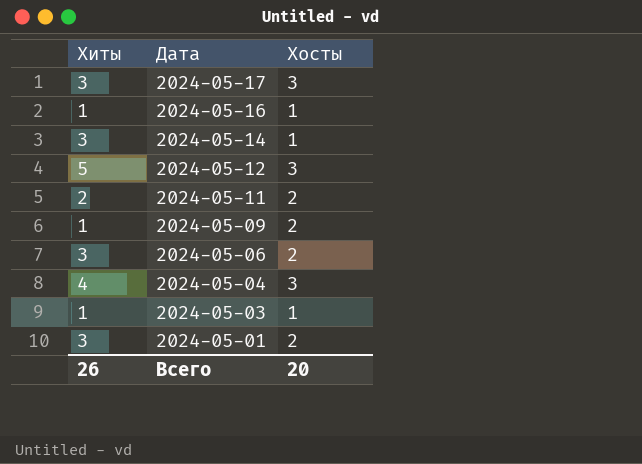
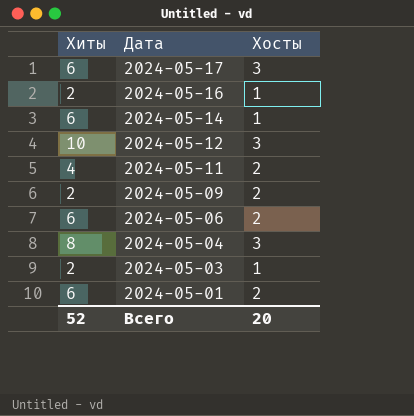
2024-05-17 | Хиты: 3 -> 6
2024-05-16 | Хиты: 1 -> 2
2024-05-14 | Хиты: 3 -> 6
2024-05-12 | Хиты: 5 -> 10
2024-05-11 | Хиты: 2 -> 4
2024-05-09 | Хиты: 1 -> 2
2024-05-06 | Хиты: 3 -> 6
2024-05-04 | Хиты: 4 -> 8
2024-05-03 | Хиты: 1 -> 2
2024-05-01 | Хиты: 3 -> 6
Всего | Хиты: 26 -> 52

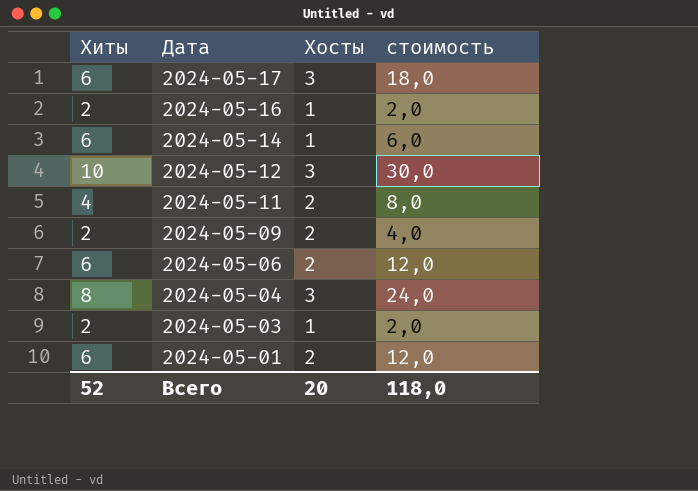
column стоимость | formula: none -> [Хиты] * [Хосты]

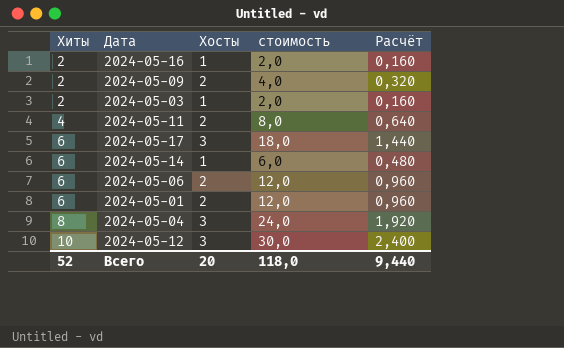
row order: Дата descending -> Хиты ascending
column Расчёт | formula: none -> [стоимость] * 0,08

